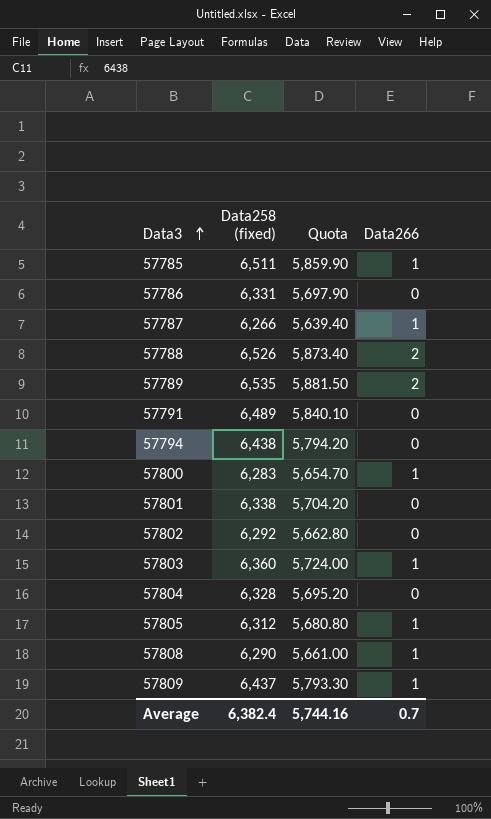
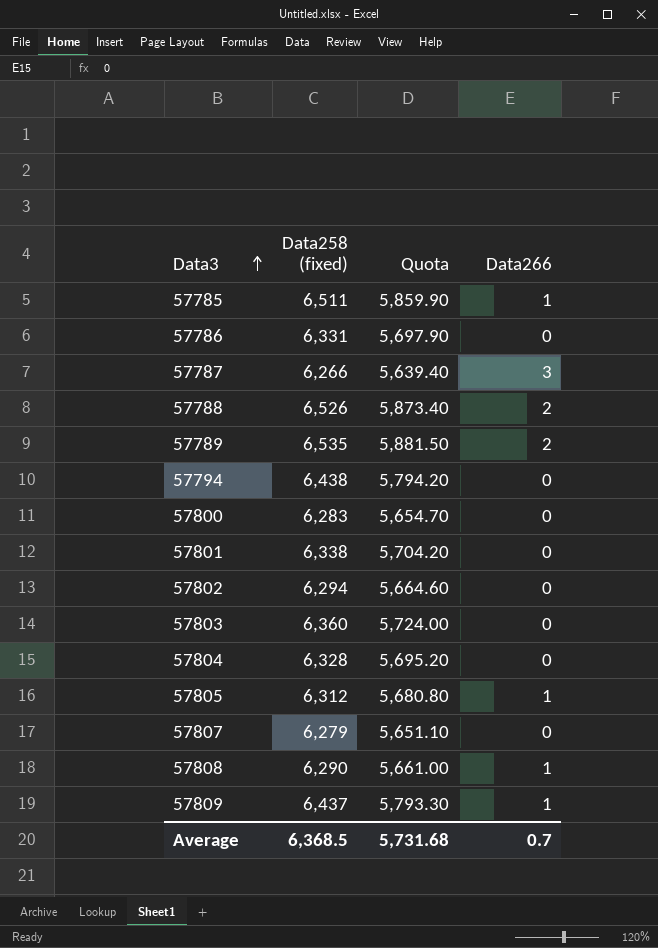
row 57791: 6,489 | 5,840.10 | 0 -> none
57787 | Data266: 1 -> 3
57800 | Data266: 1 -> 0
57802 | Data258 (fixed): 6,292 -> 6,294
57802 | Quota: 5,662.80 -> 5,664.60
57803 | Data266: 1 -> 0
row 57807: none -> 6,279 | 5,651.10 | 0
Average | Data258 (fixed): 6,382.4 -> 6,368.5
Average | Quota: 5,744.16 -> 5,731.68

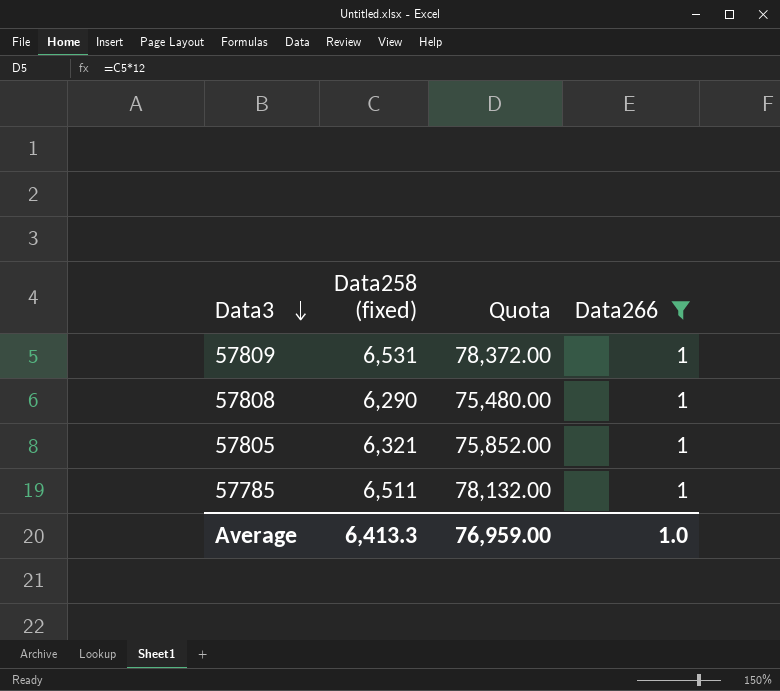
filter: none -> Data266 = 1
row order: Data3 ascending -> Data3 descending
column Quota | formula: [Data258 (fixed)] * 0.9 -> [Data258 (fixed)] * 12
57809 | Data258 (fixed): 6,437 -> 6,531
57805 | Data258 (fixed): 6,312 -> 6,321
Average | Data258 (fixed): 6,368.5 -> 6,413.3
Average | Quota: 5,731.68 -> 76,959.00
Average | Data266: 0.7 -> 1.0

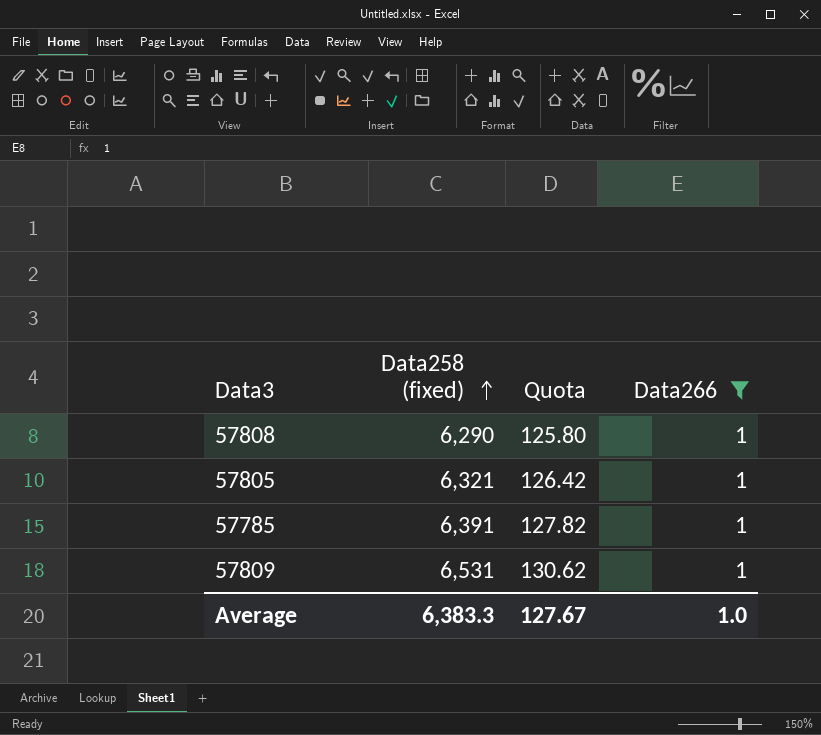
row order: Data3 descending -> Data258 (fixed) ascending
column Quota | formula: [Data258 (fixed)] * 12 -> [Data258 (fixed)] * 0.02
57785 | Data258 (fixed): 6,511 -> 6,391
Average | Data258 (fixed): 6,413.3 -> 6,383.3
Average | Quota: 76,959.00 -> 127.67

